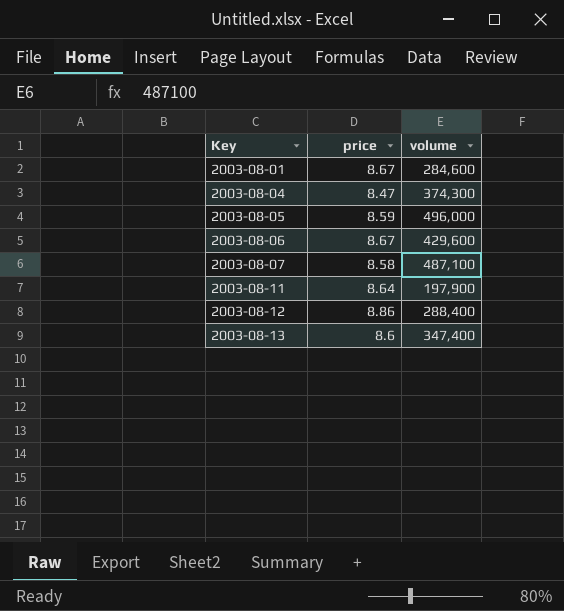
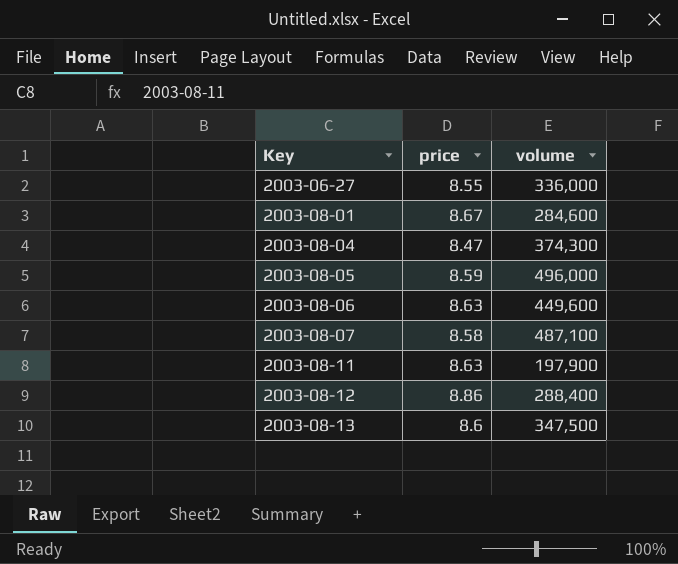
row 2003-06-27: none -> 8.55 | 336,000
2003-08-06 | price: 8.67 -> 8.63
2003-08-06 | volume: 429,600 -> 449,600
2003-08-11 | price: 8.64 -> 8.63
2003-08-13 | volume: 347,400 -> 347,500

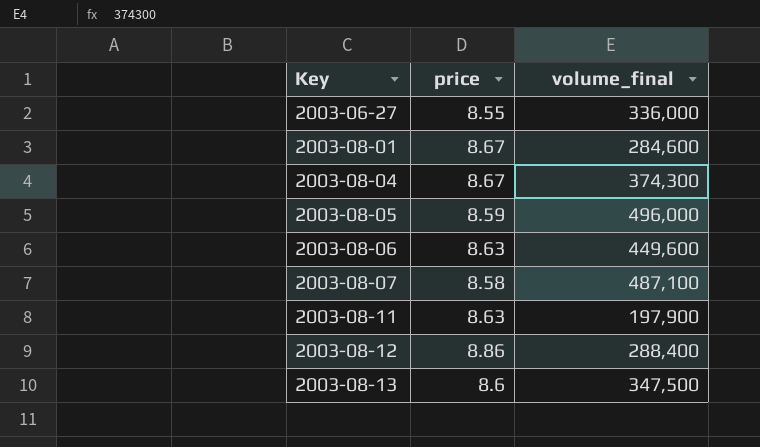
column name: volume -> volume_final
2003-08-04 | price: 8.47 -> 8.67

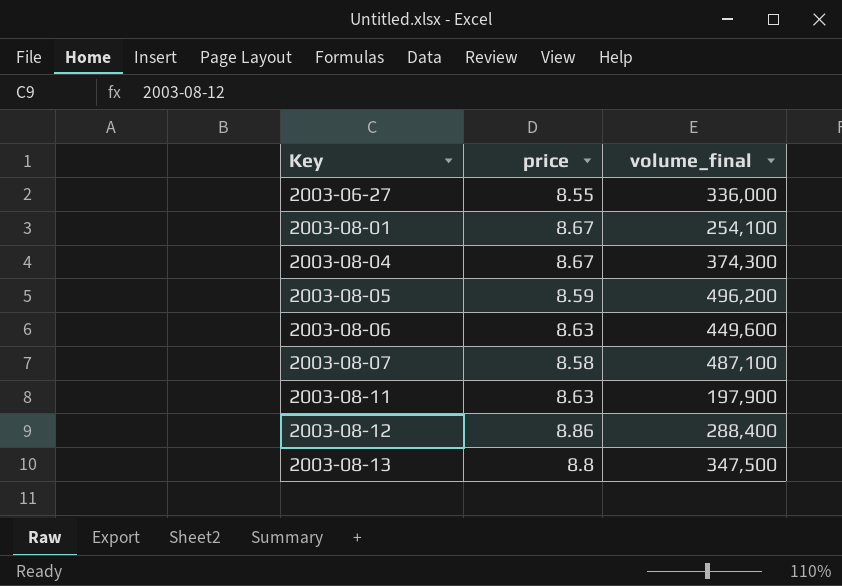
2003-08-01 | volume_final: 284,600 -> 254,100
2003-08-05 | volume_final: 496,000 -> 496,200
2003-08-13 | price: 8.6 -> 8.8

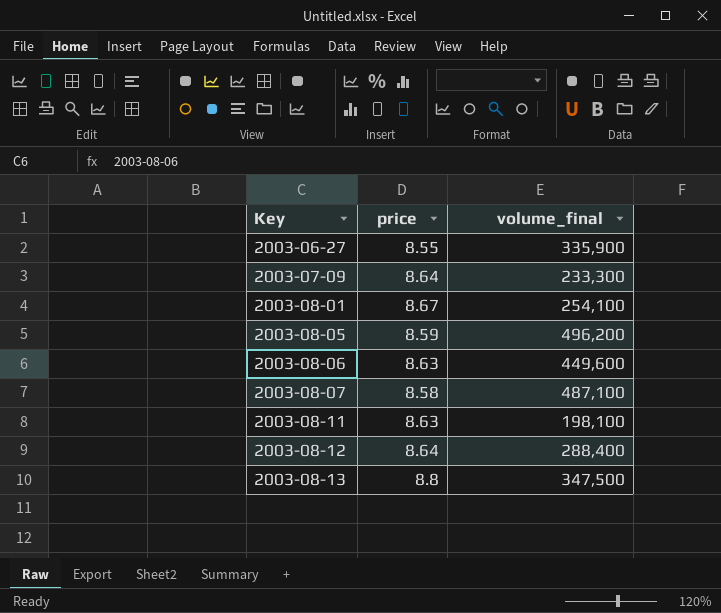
row 2003-08-04: 8.67 | 374,300 -> none
2003-06-27 | volume_final: 336,000 -> 335,900
row 2003-07-09: none -> 8.64 | 233,300
2003-08-11 | volume_final: 197,900 -> 198,100
2003-08-12 | price: 8.86 -> 8.64

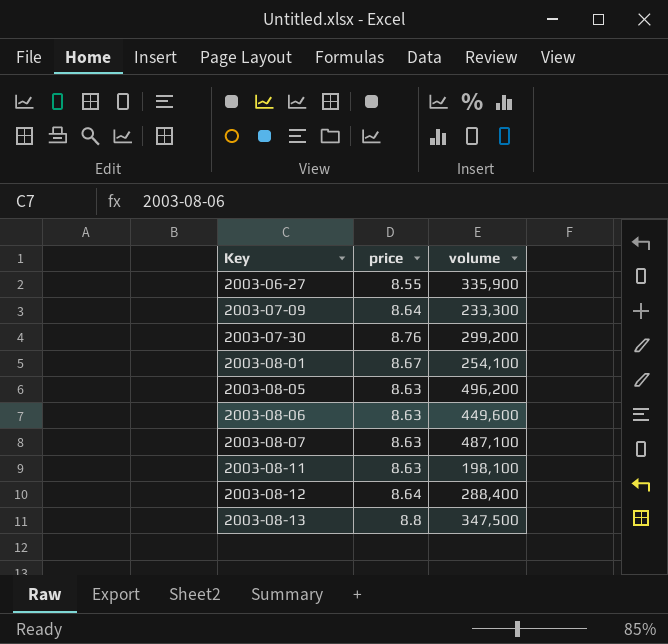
column name: volume_final -> volume
row 2003-07-30: none -> 8.76 | 299,200
2003-08-05 | price: 8.59 -> 8.63
2003-08-07 | price: 8.58 -> 8.63

